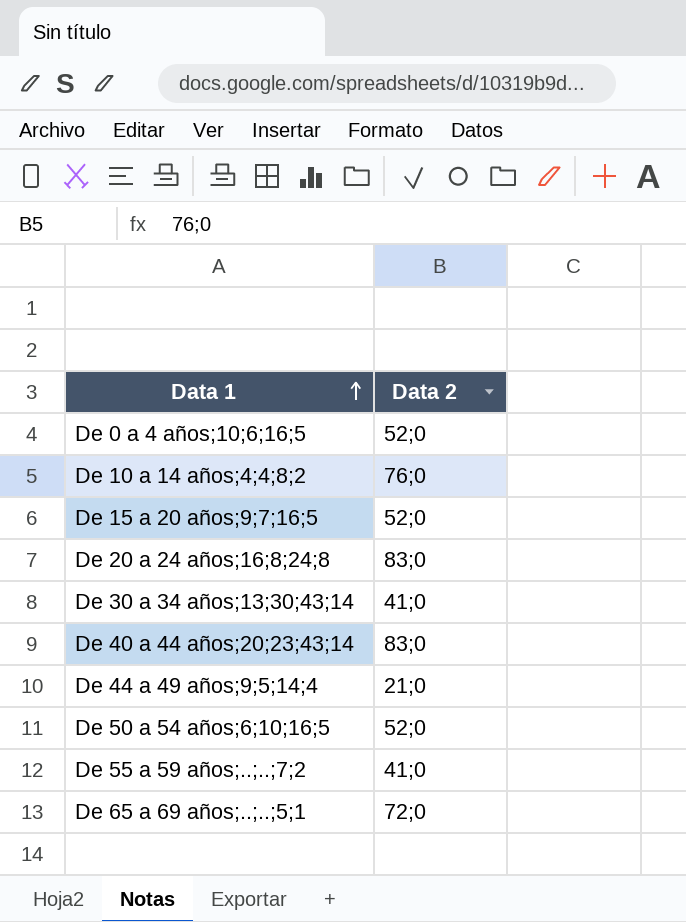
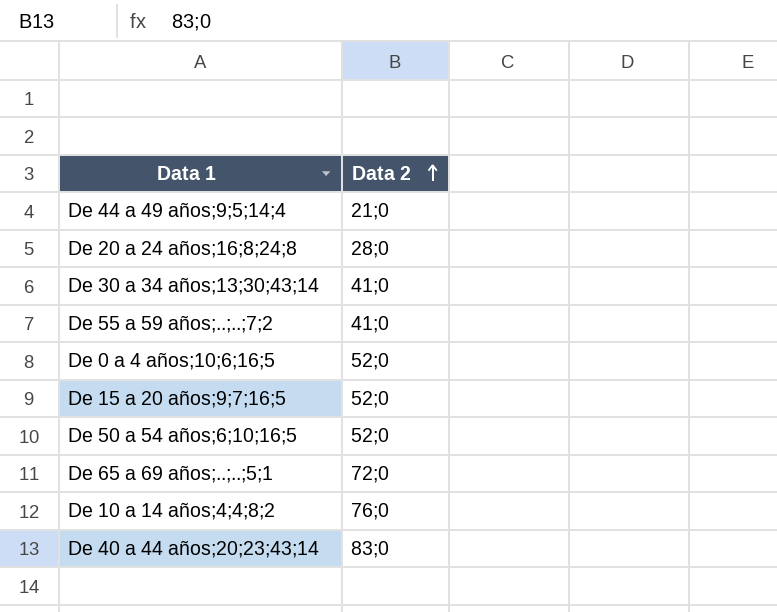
row order: Data 1 ascending -> Data 2 ascending
De 20 a 24 años;16;8;24;8 | Data 2: 83;0 -> 28;0

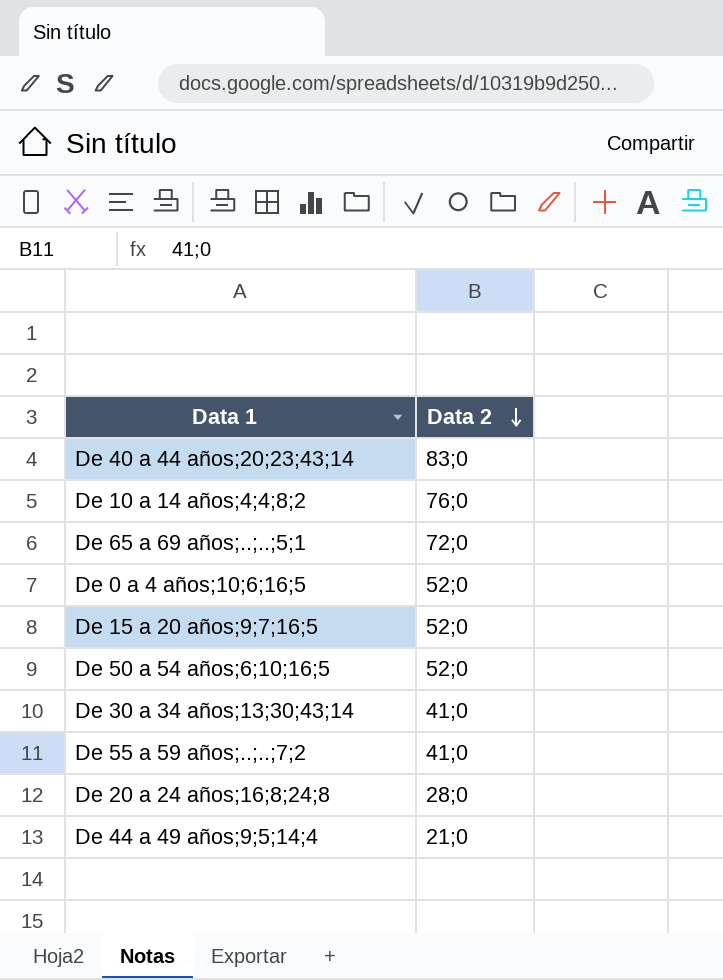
row order: Data 2 ascending -> Data 2 descending

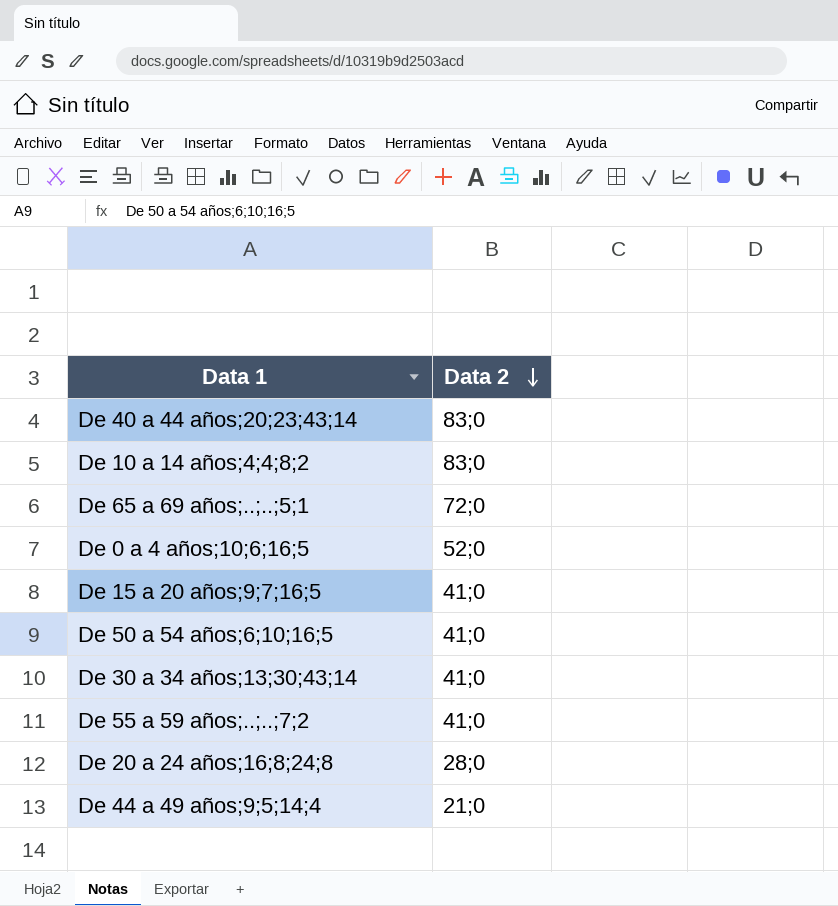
De 10 a 14 años;4;4;8;2 | Data 2: 76;0 -> 83;0
De 15 a 20 años;9;7;16;5 | Data 2: 52;0 -> 41;0
De 50 a 54 años;6;10;16;5 | Data 2: 52;0 -> 41;0

